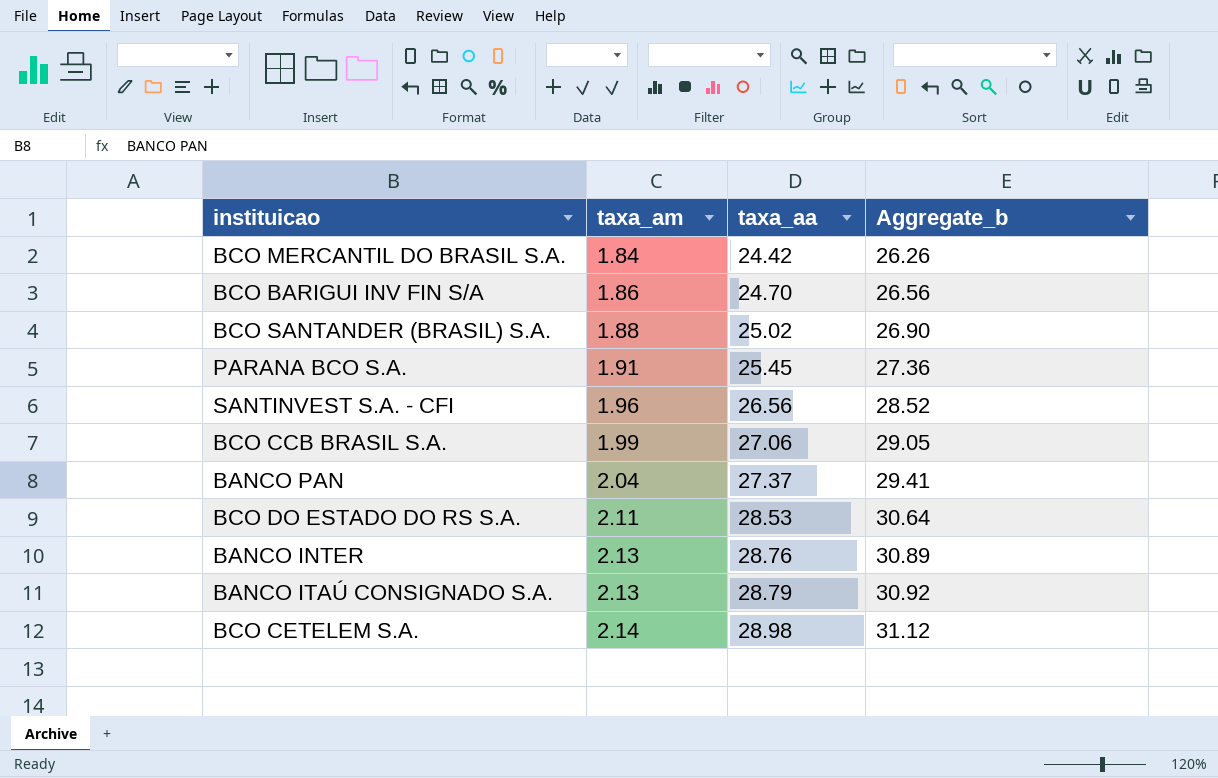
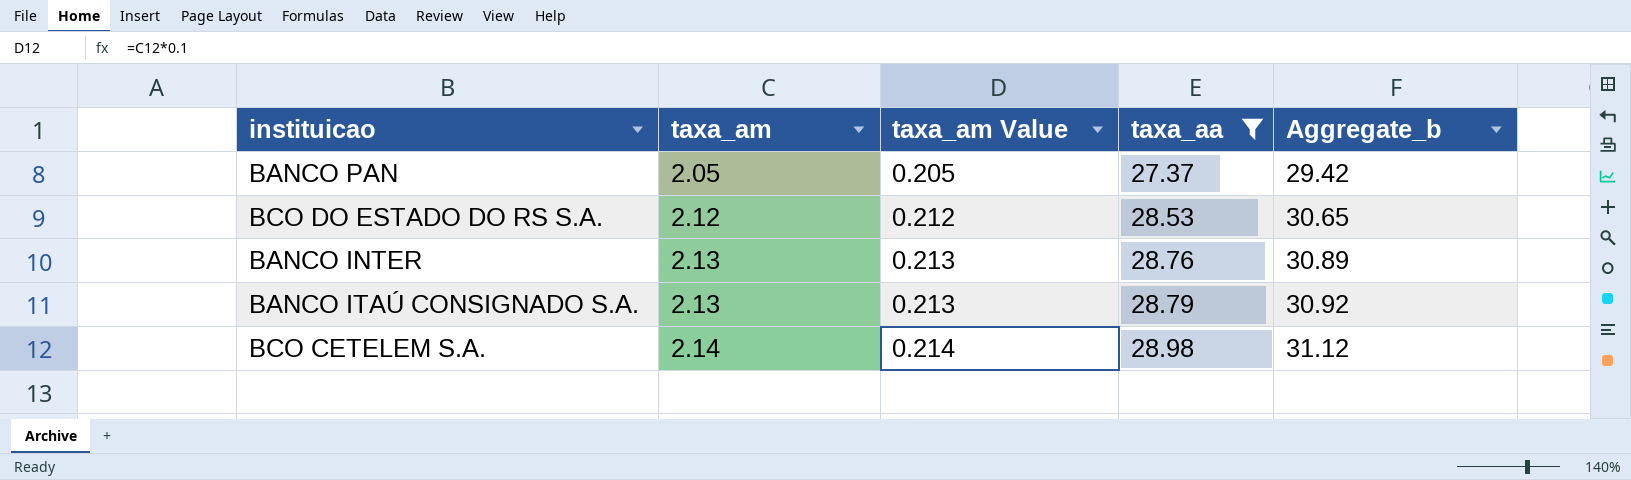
filter: none -> taxa_aa >= 27.37
column taxa_am Value | formula: none -> [taxa_am] * 0.1
BANCO PAN | taxa_am: 2.04 -> 2.05
BANCO PAN | Aggregate_b: 29.41 -> 29.42
BCO DO ESTADO DO RS S.A. | taxa_am: 2.11 -> 2.12
BCO DO ESTADO DO RS S.A. | Aggregate_b: 30.64 -> 30.65

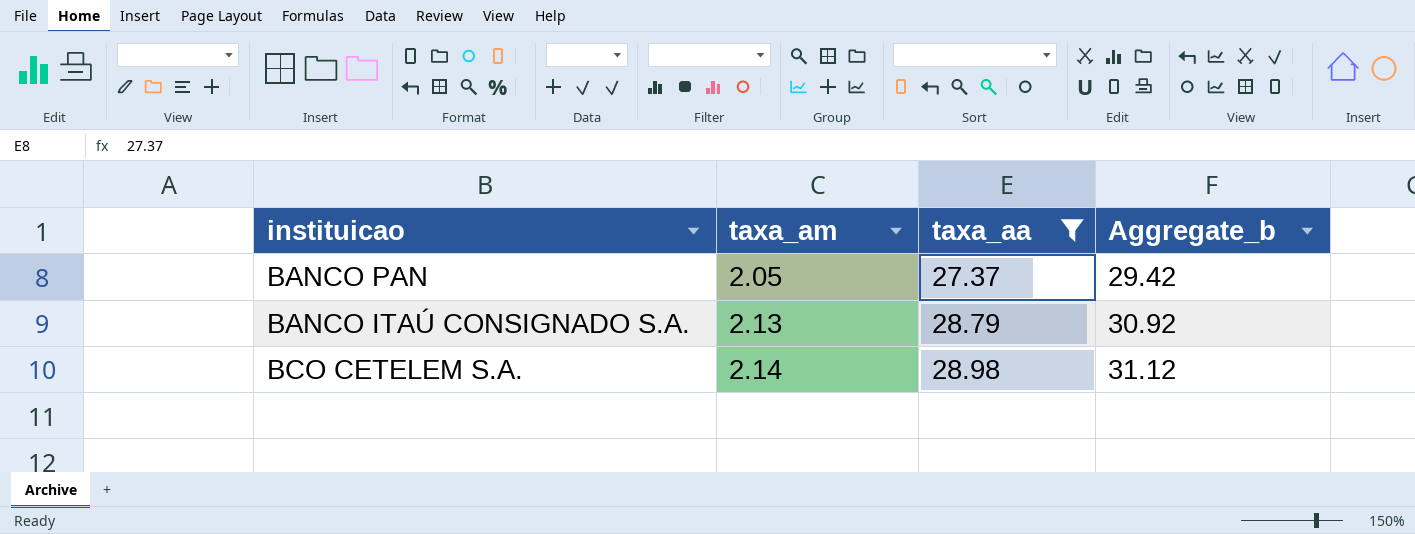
column taxa_am Value | formula: [taxa_am] * 0.1 -> none
row BCO DO ESTADO DO RS S.A.: 2.12 | 0.212 | 28.53 | 30.65 -> none
row BANCO INTER: 2.13 | 0.213 | 28.76 | 30.89 -> none

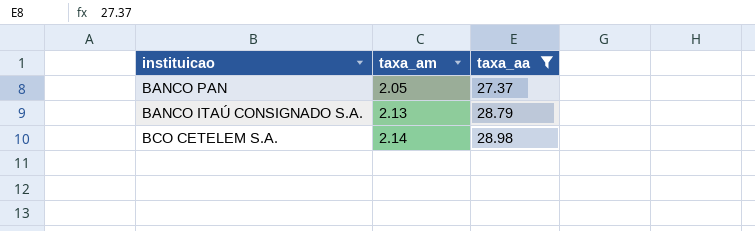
column Aggregate_b | formula: [taxa_am] + [taxa_aa] -> none

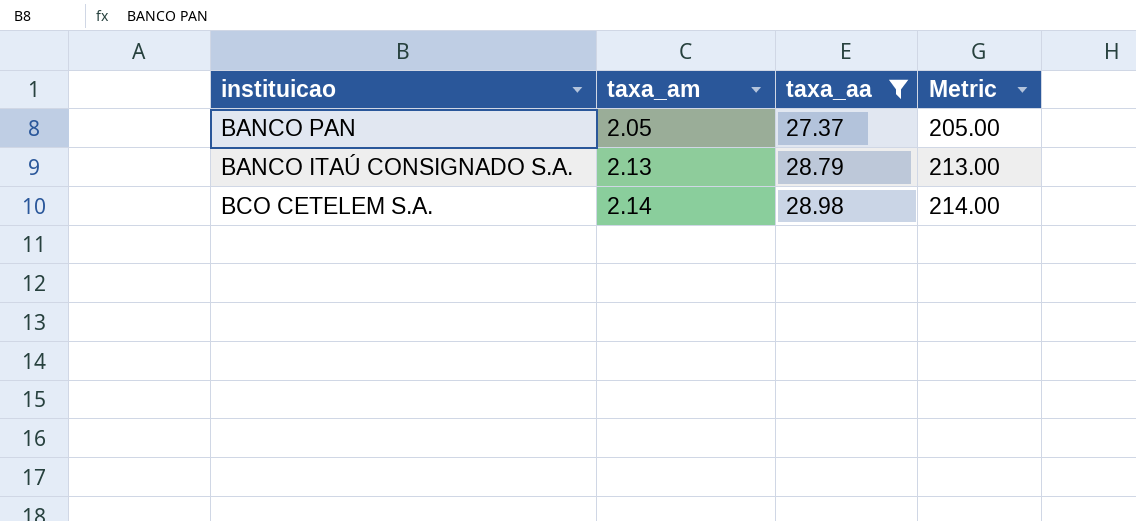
column Metric | formula: none -> [taxa_am] * 100

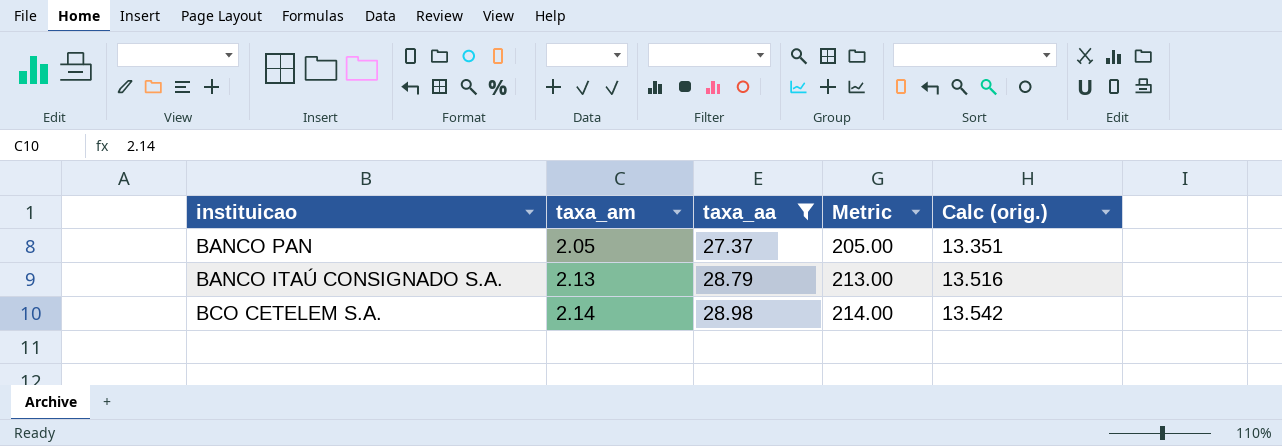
column Calc (orig.) | formula: none -> [taxa_aa] / [taxa_am]

